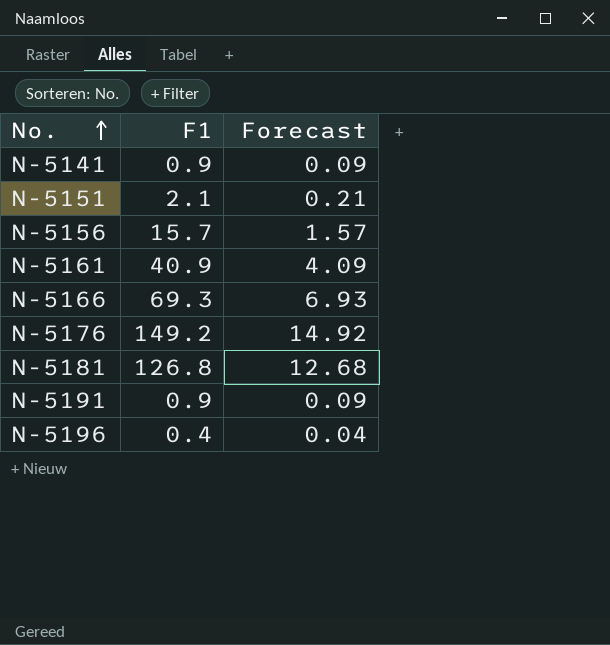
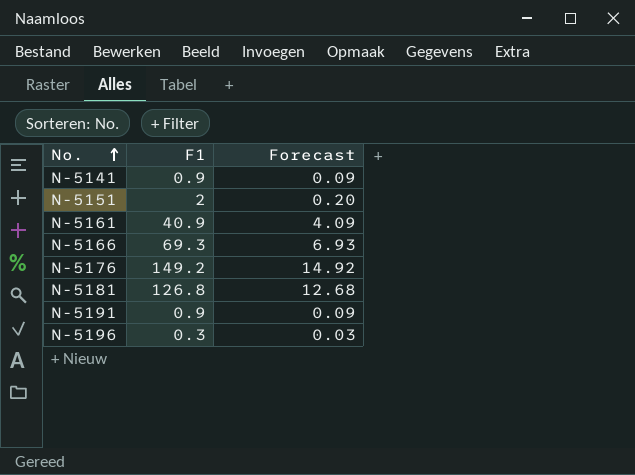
row N-5156: 15.7 | 1.57 -> none
N-5151 | F1: 2.1 -> 2
N-5151 | Forecast: 0.21 -> 0.20
N-5196 | F1: 0.4 -> 0.3
N-5196 | Forecast: 0.04 -> 0.03

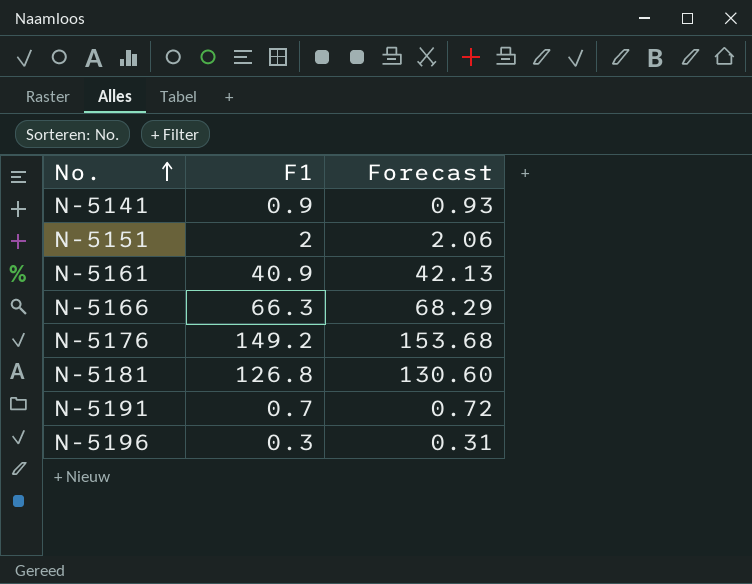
column Forecast | formula: [F1] * 0.1 -> [F1] * 1.03
N-5166 | F1: 69.3 -> 66.3
N-5191 | F1: 0.9 -> 0.7

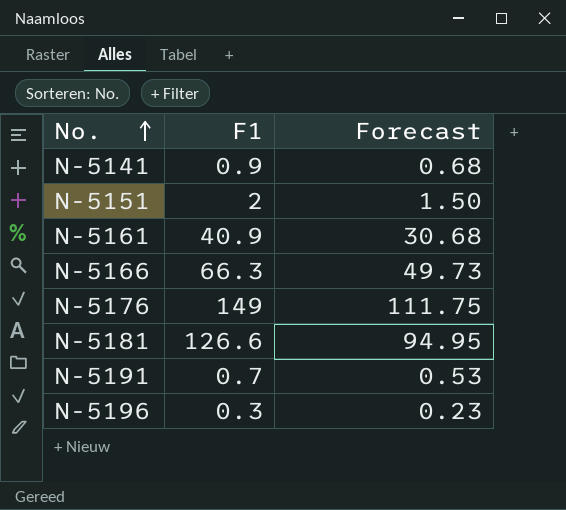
column Forecast | formula: [F1] * 1.03 -> [F1] * 0.75
N-5176 | F1: 149.2 -> 149
N-5181 | F1: 126.8 -> 126.6

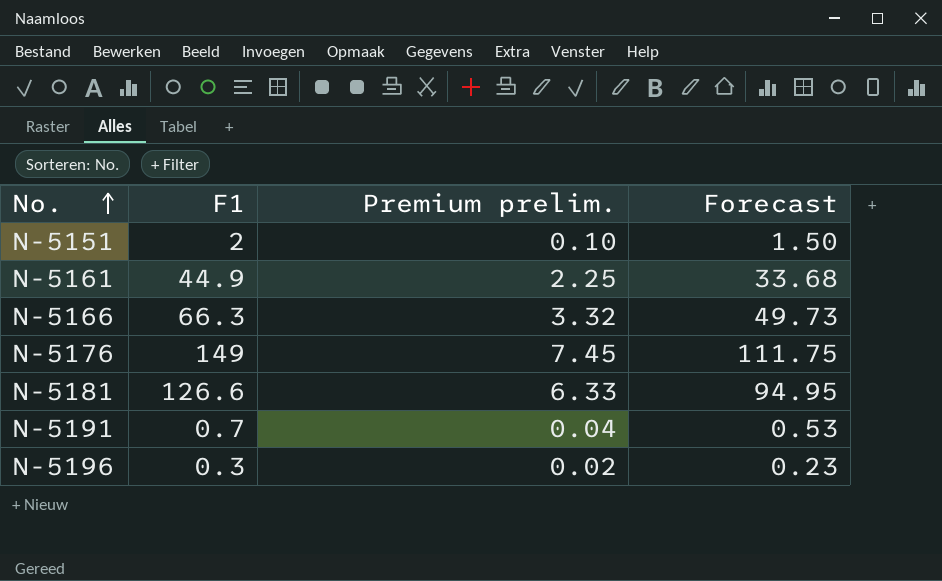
column Premium prelim. | formula: none -> [F1] * 0.05
row N-5141: 0.9 | 0.68 -> none
N-5161 | F1: 40.9 -> 44.9
N-5161 | Forecast: 30.68 -> 33.68

